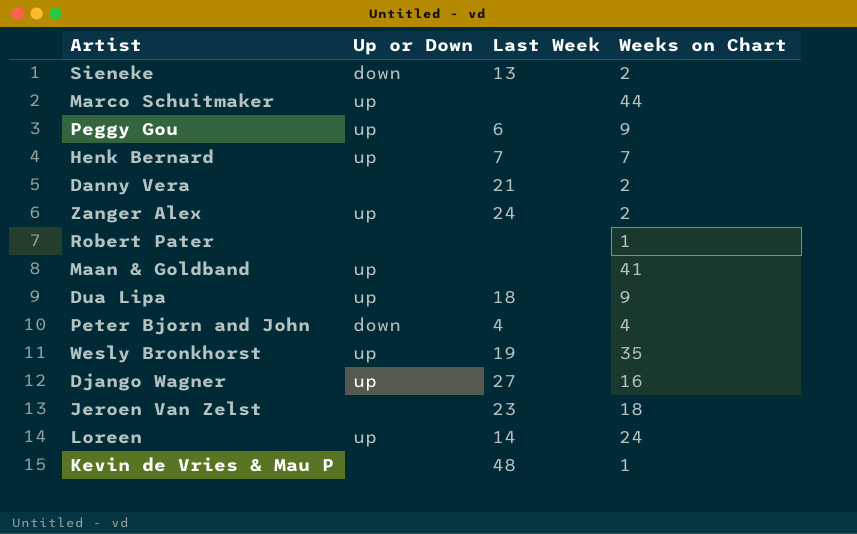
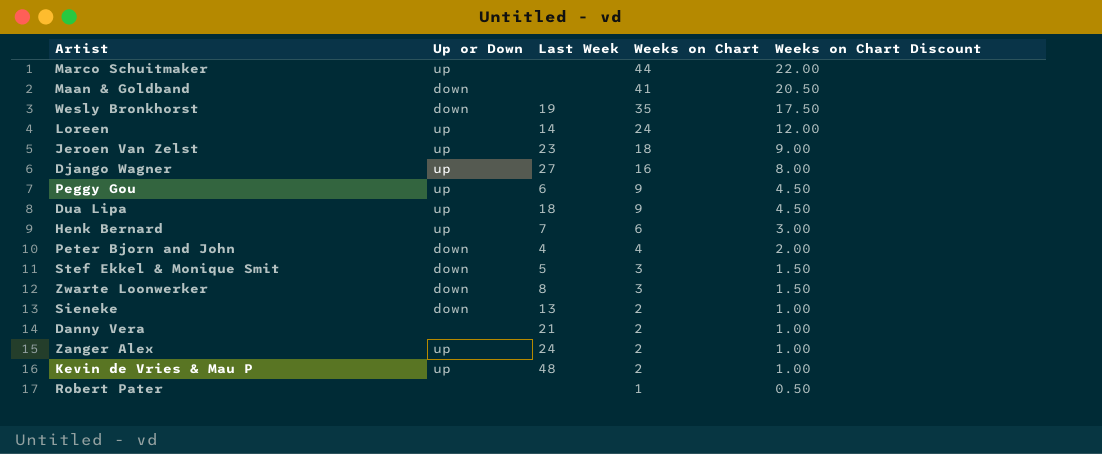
row order: none -> Weeks on Chart descending
column Weeks on Chart Discount | formula: none -> [Weeks on Chart] * 0.5
Maan & Goldband | Up or Down: up -> down
Wesly Bronkhorst | Up or Down: up -> down
Jeroen Van Zelst | Up or Down: none -> up
Henk Bernard | Weeks on Chart: 7 -> 6
row Stef Ekkel & Monique Smit: none -> down | 5 | 3 | 1.50
row Zwarte Loonwerker: none -> down | 8 | 3 | 1.50
Kevin de Vries & Mau P | Up or Down: none -> up
Kevin de Vries & Mau P | Weeks on Chart: 1 -> 2

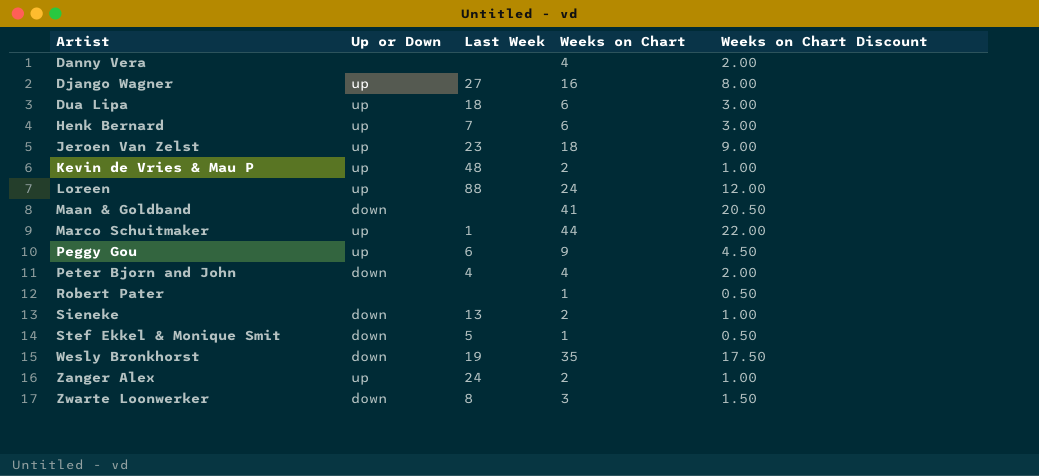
row order: Weeks on Chart descending -> Artist ascending
Danny Vera | Last Week: 21 -> none
Danny Vera | Weeks on Chart: 2 -> 4
Danny Vera | Weeks on Chart Discount: 1.00 -> 2.00
Dua Lipa | Weeks on Chart: 9 -> 6
Dua Lipa | Weeks on Chart Discount: 4.50 -> 3.00
Loreen | Last Week: 14 -> 88
Marco Schuitmaker | Last Week: none -> 1
Stef Ekkel & Monique Smit | Weeks on Chart: 3 -> 1
Stef Ekkel & Monique Smit | Weeks on Chart Discount: 1.50 -> 0.50

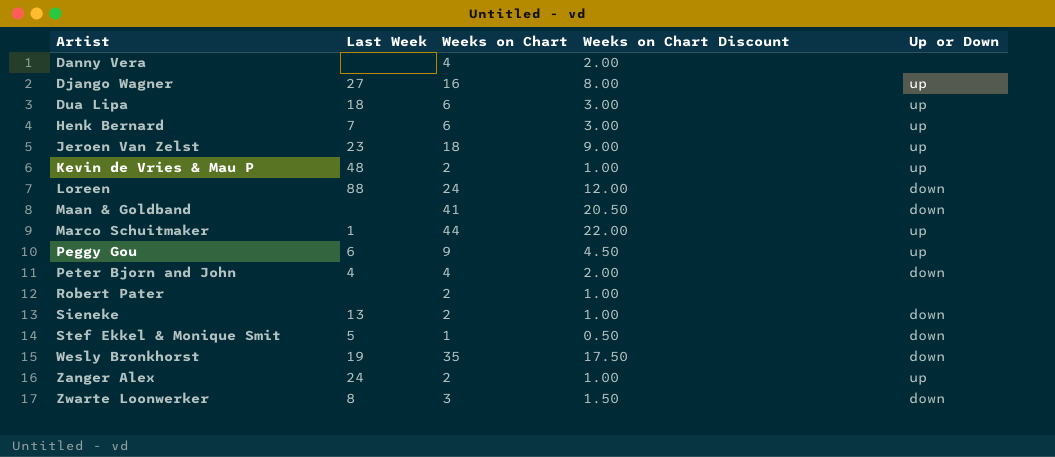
column Up or Down | position: 2 -> 5
Loreen | Up or Down: up -> down
Robert Pater | Weeks on Chart: 1 -> 2
Robert Pater | Weeks on Chart Discount: 0.50 -> 1.00

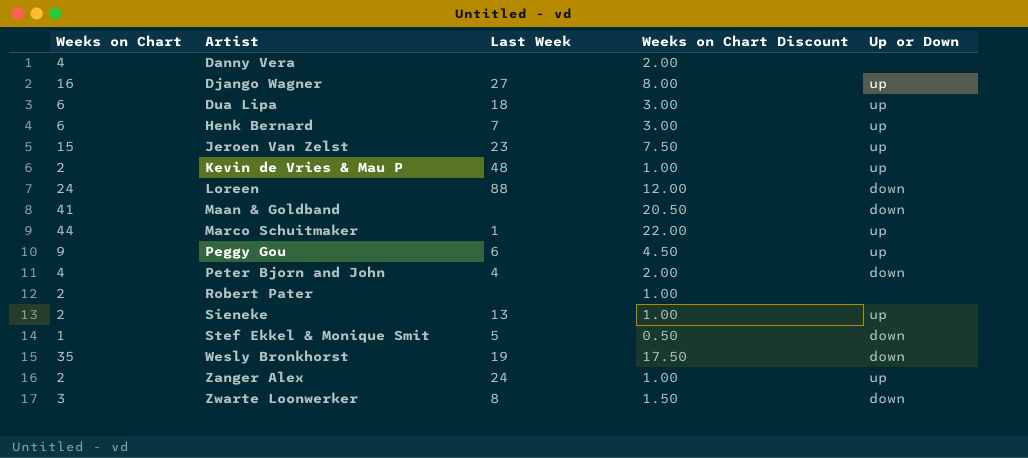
column Weeks on Chart | position: 3 -> 1
Jeroen Van Zelst | Weeks on Chart: 18 -> 15
Jeroen Van Zelst | Weeks on Chart Discount: 9.00 -> 7.50
Sieneke | Up or Down: down -> up

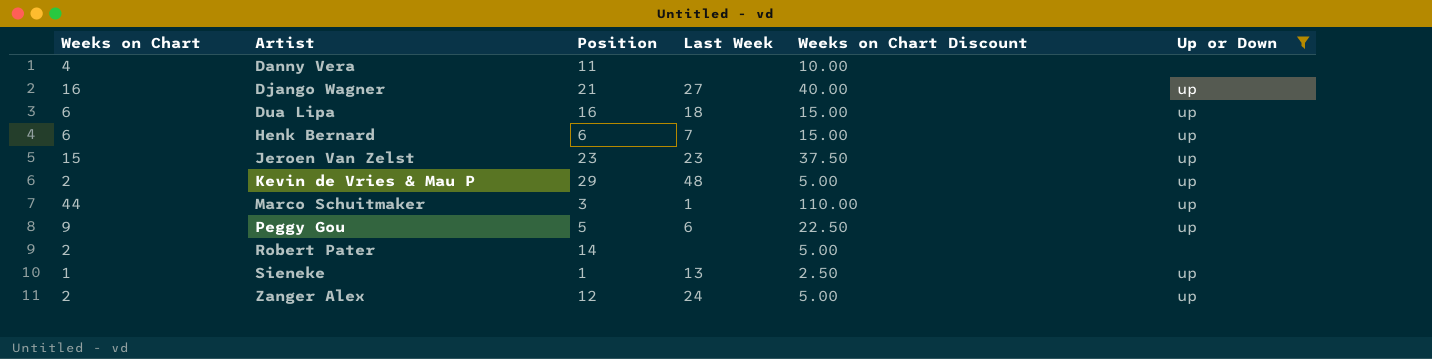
filter: none -> Up or Down != down
column Position | position: none -> 3
column Weeks on Chart Discount | formula: [Weeks on Chart] * 0.5 -> [Weeks on Chart] * 2.5
Sieneke | Weeks on Chart: 2 -> 1

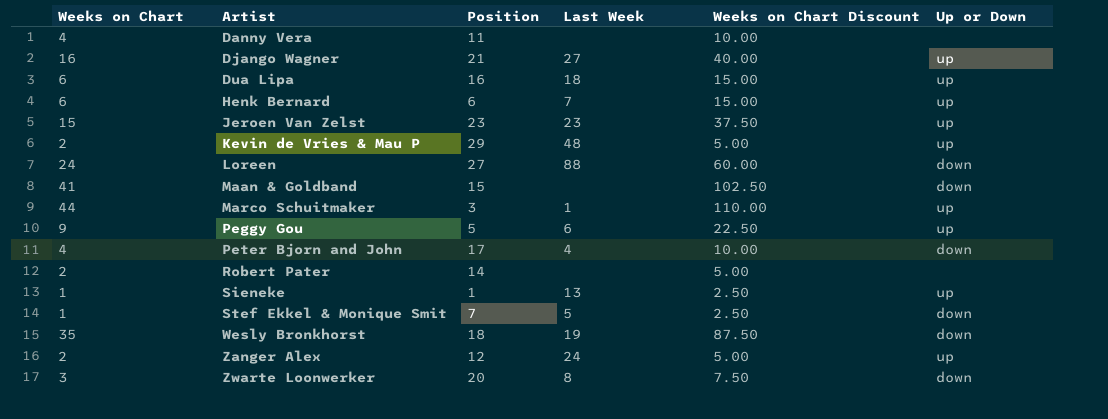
filter: Up or Down != down -> none

